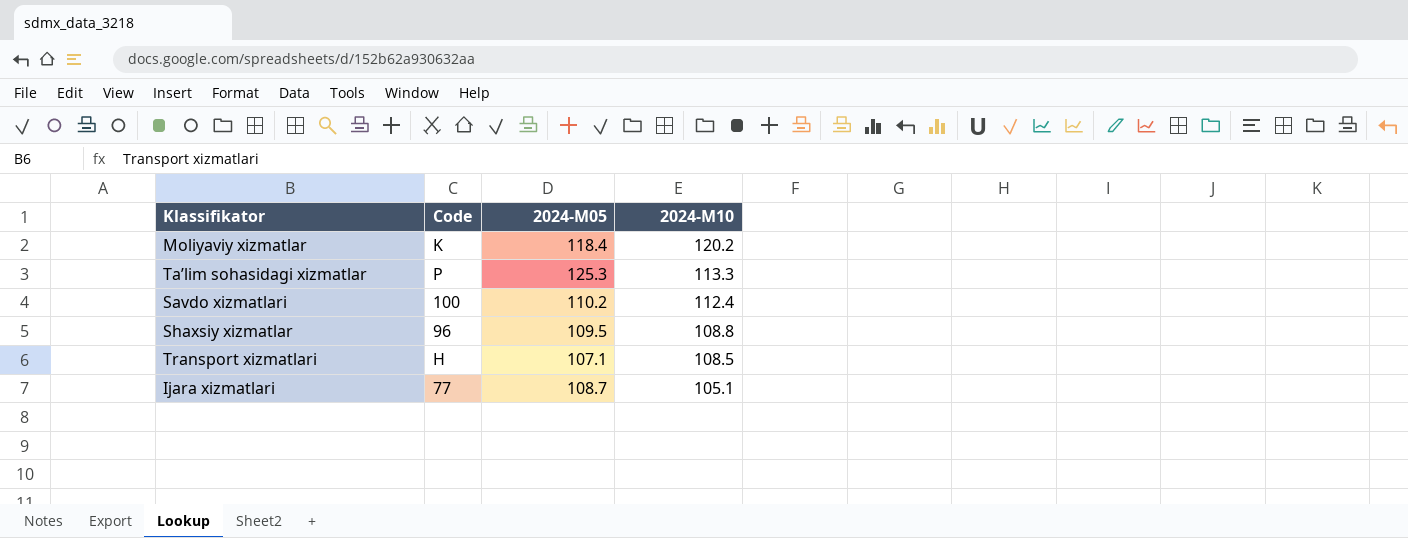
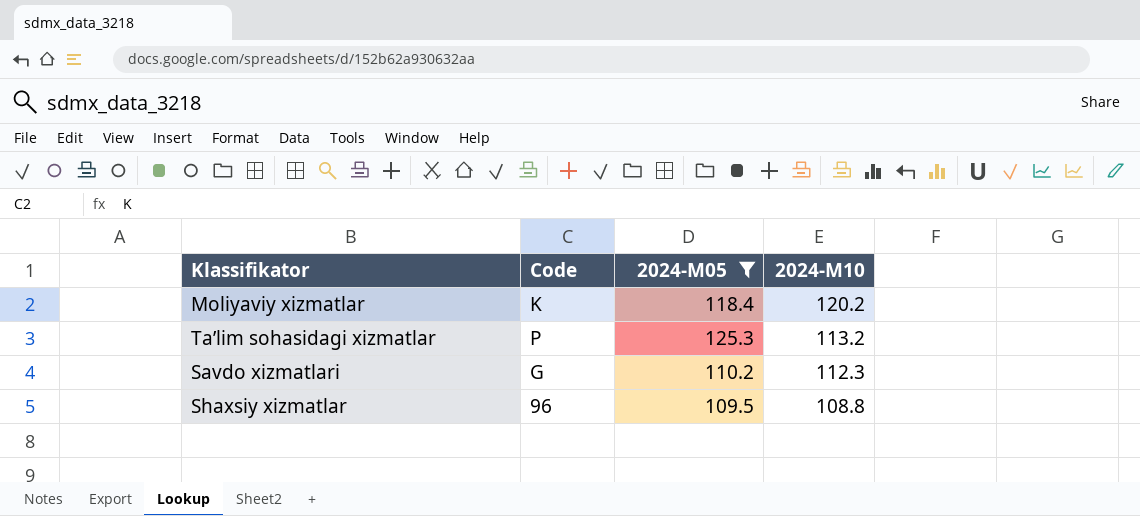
filter: none -> 2024-M05 >= 109.5
Ta’lim sohasidagi xizmatlar | 2024-M10: 113.3 -> 113.2
Savdo xizmatlari | Code: 100 -> G
Savdo xizmatlari | 2024-M10: 112.4 -> 112.3

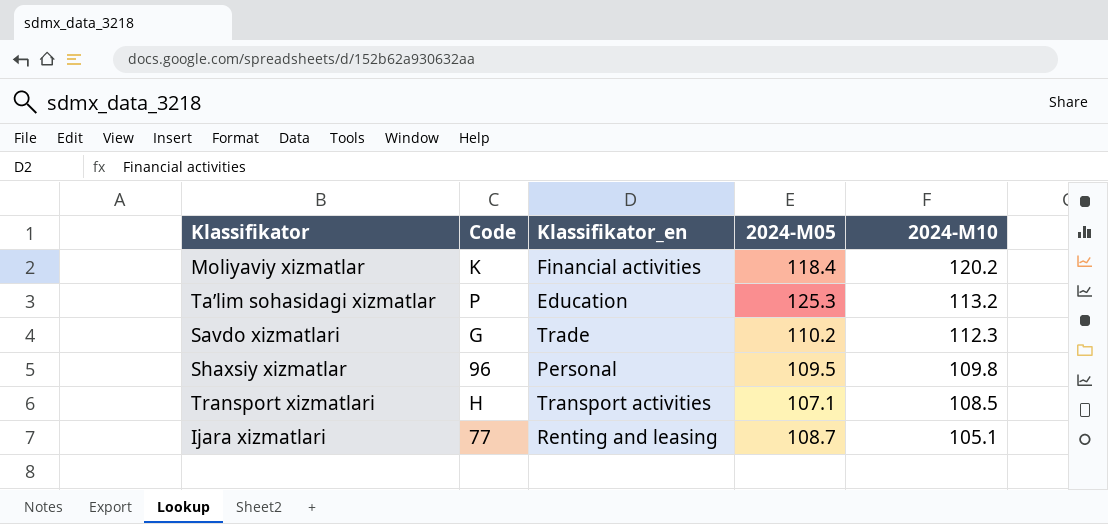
filter: 2024-M05 >= 109.5 -> none
column Klassifikator_en | position: none -> 3
Shaxsiy xizmatlar | 2024-M10: 108.8 -> 109.8

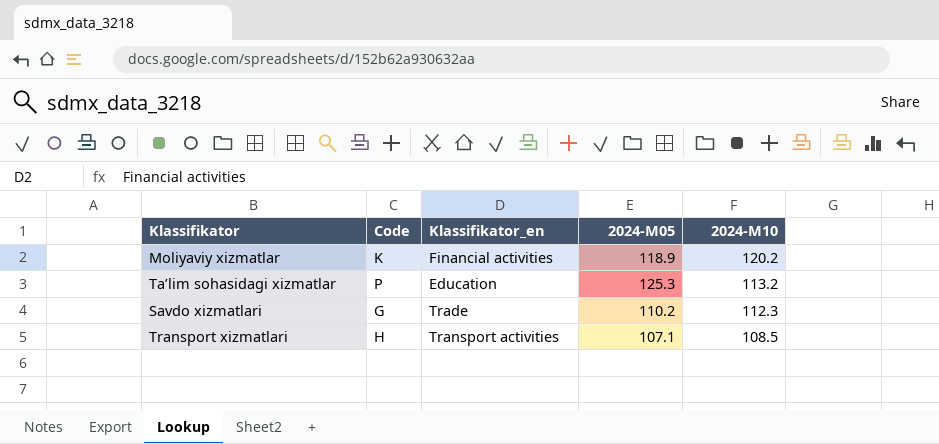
row Shaxsiy xizmatlar: 96 | Personal | 109.5 | 109.8 -> none
row Ijara xizmatlari: 77 | Renting and leasing | 108.7 | 105.1 -> none
Moliyaviy xizmatlar | 2024-M05: 118.4 -> 118.9

